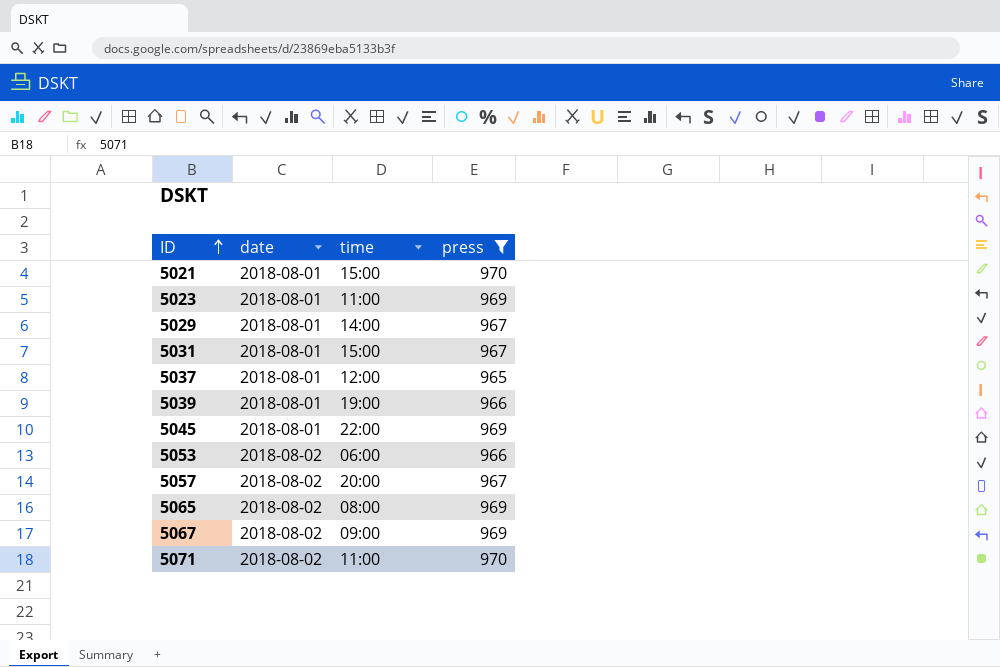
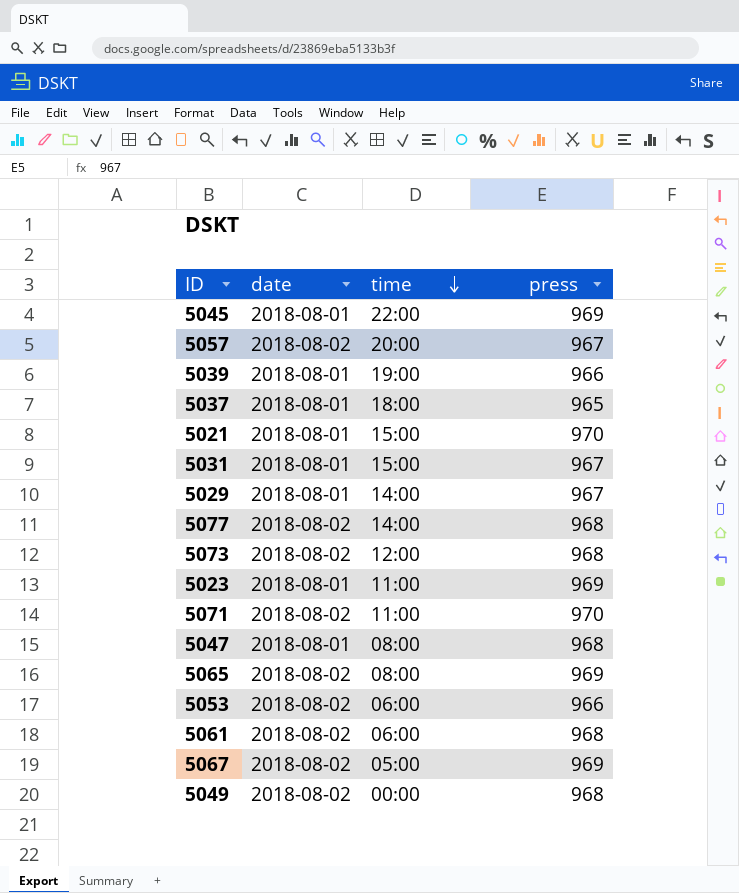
filter: press != 968 -> none
row order: ID ascending -> time descending
5037 | time: 12:00 -> 18:00
5067 | time: 09:00 -> 05:00

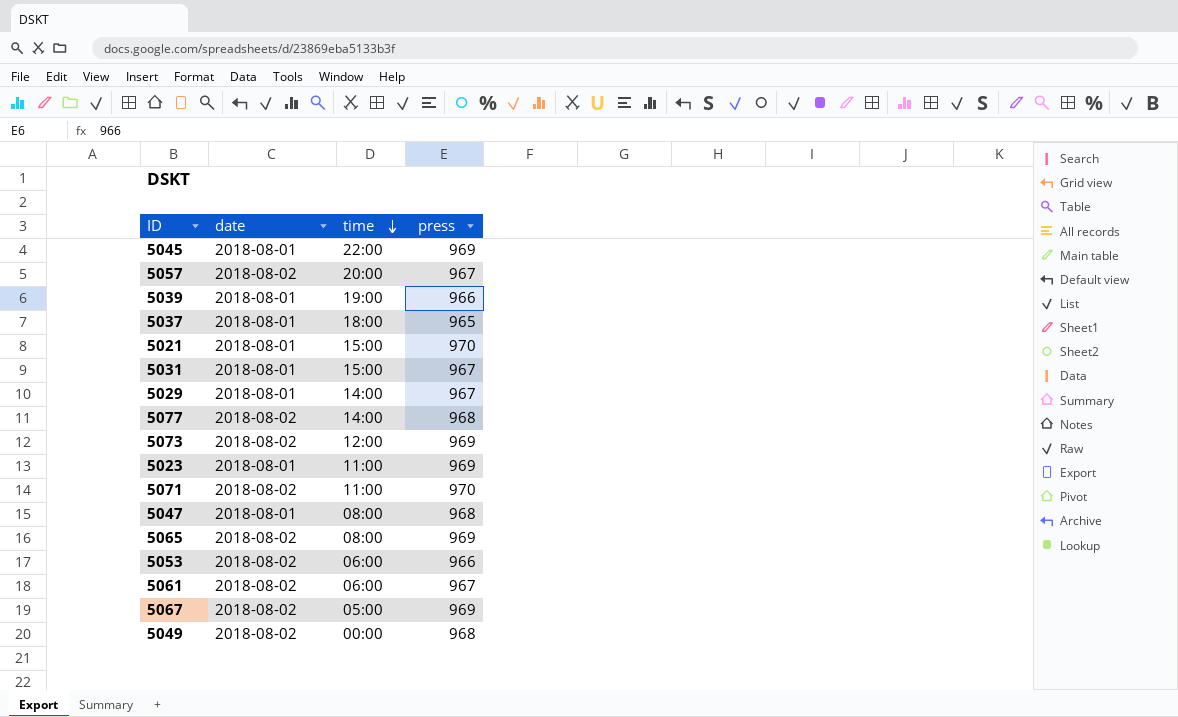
5073 | press: 968 -> 969
5061 | press: 968 -> 967

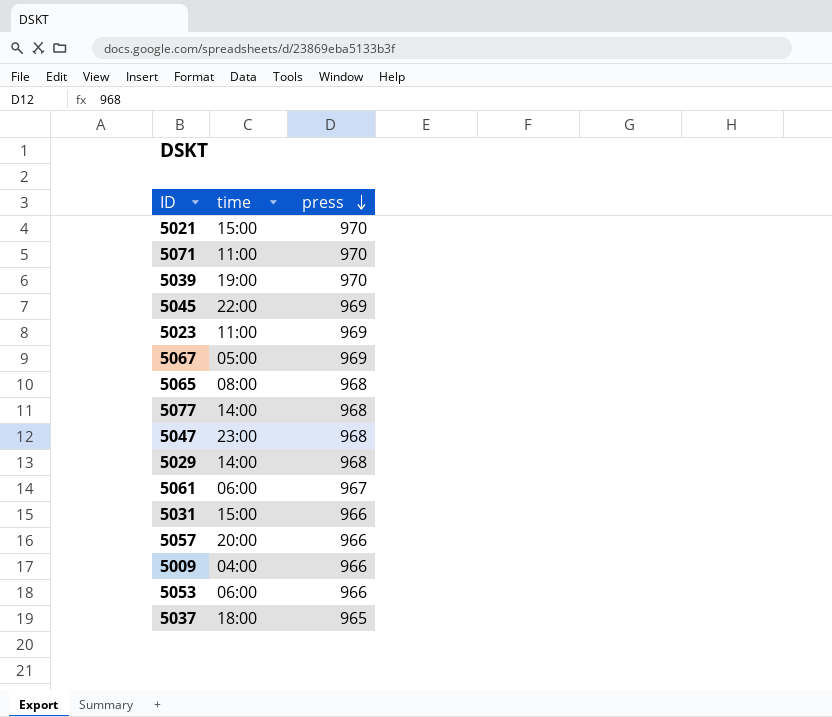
row order: time descending -> press descending
column date | position: 2 -> none
row 5073: 2018-08-02 | 12:00 | 969 -> none
row 5049: 2018-08-02 | 00:00 | 968 -> none
5039 | press: 966 -> 970
5065 | press: 969 -> 968
5047 | time: 08:00 -> 23:00
5029 | press: 967 -> 968
5031 | press: 967 -> 966
5057 | press: 967 -> 966
row 5009: none -> 04:00 | 966

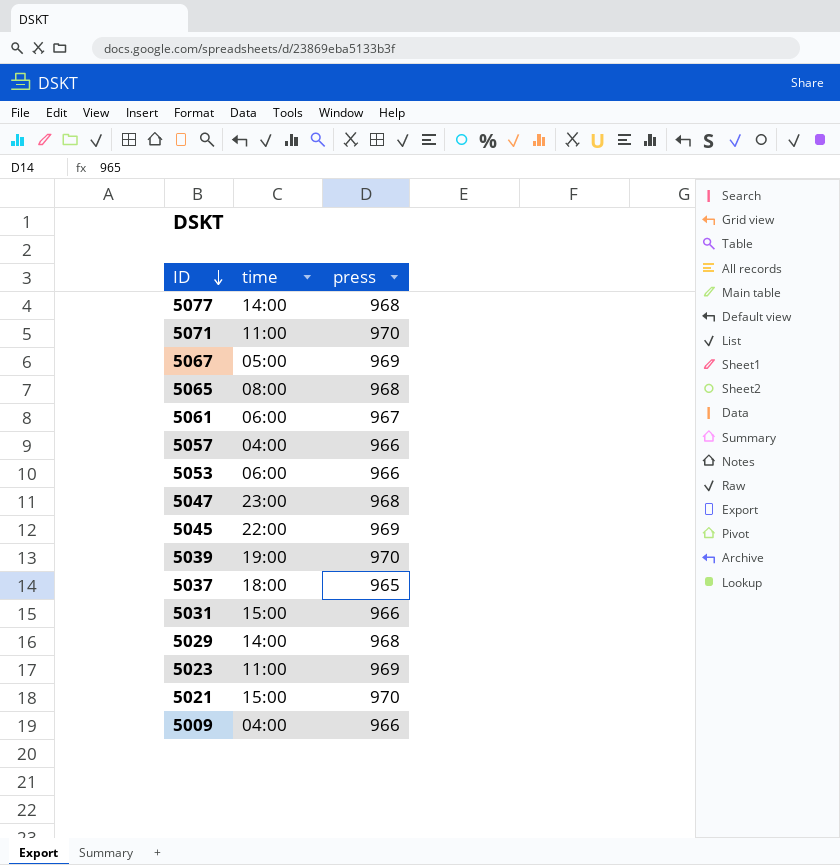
row order: press descending -> ID descending
5057 | time: 20:00 -> 04:00

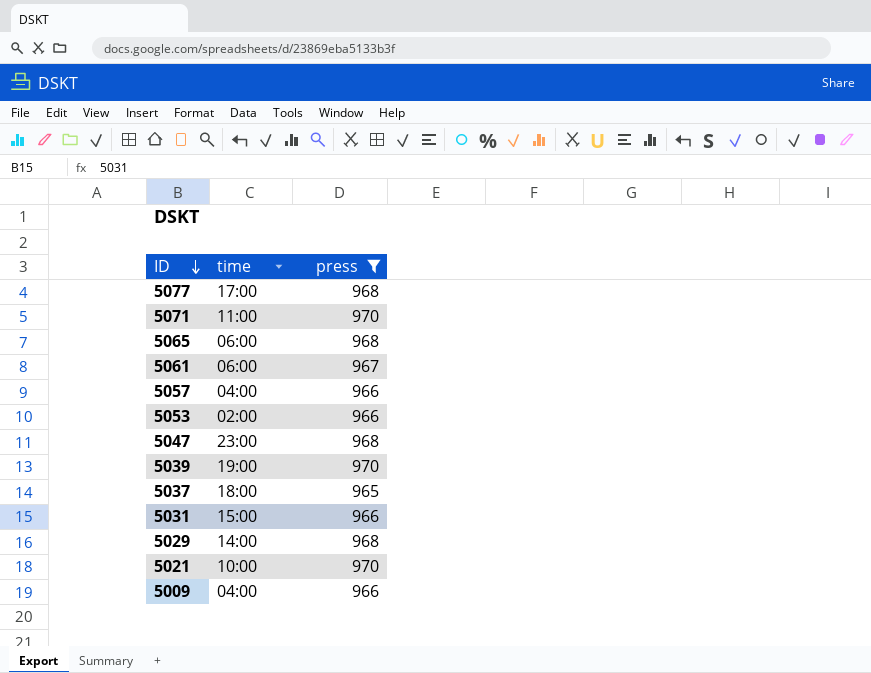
filter: none -> press != 969
5077 | time: 14:00 -> 17:00
5065 | time: 08:00 -> 06:00
5053 | time: 06:00 -> 02:00
5021 | time: 15:00 -> 10:00

